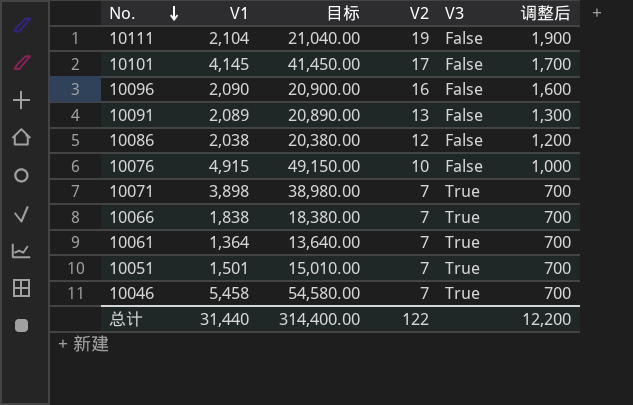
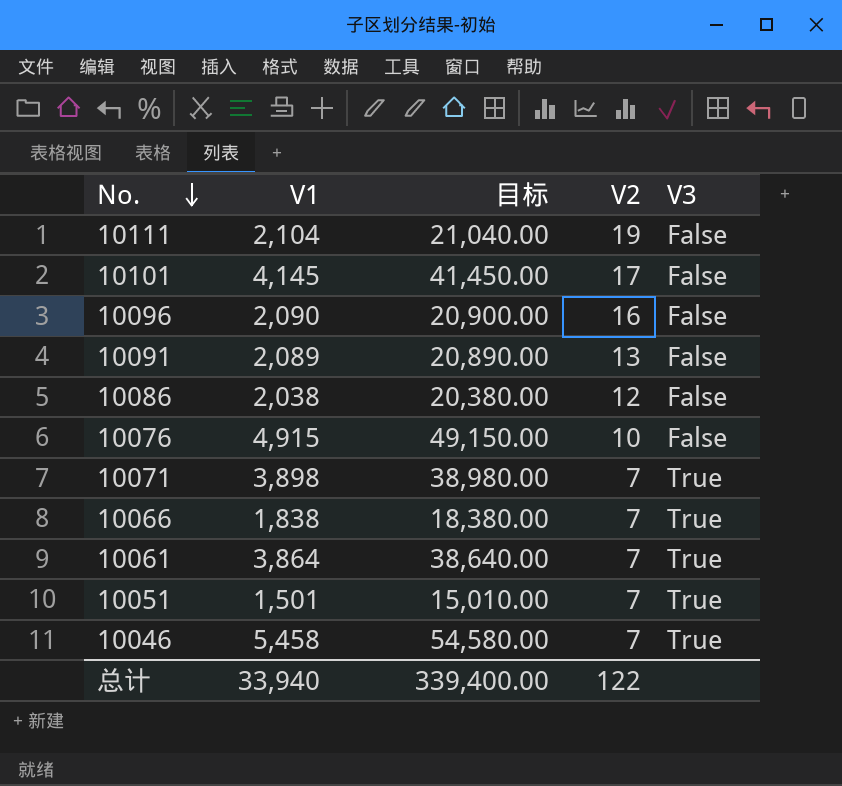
column 调整后 | formula: [V2] * 100 -> none
10061 | V1: 1,364 -> 3,864
10061 | 目标: 13,640.00 -> 38,640.00
总计 | V1: 31,440 -> 33,940
总计 | 目标: 314,400.00 -> 339,400.00

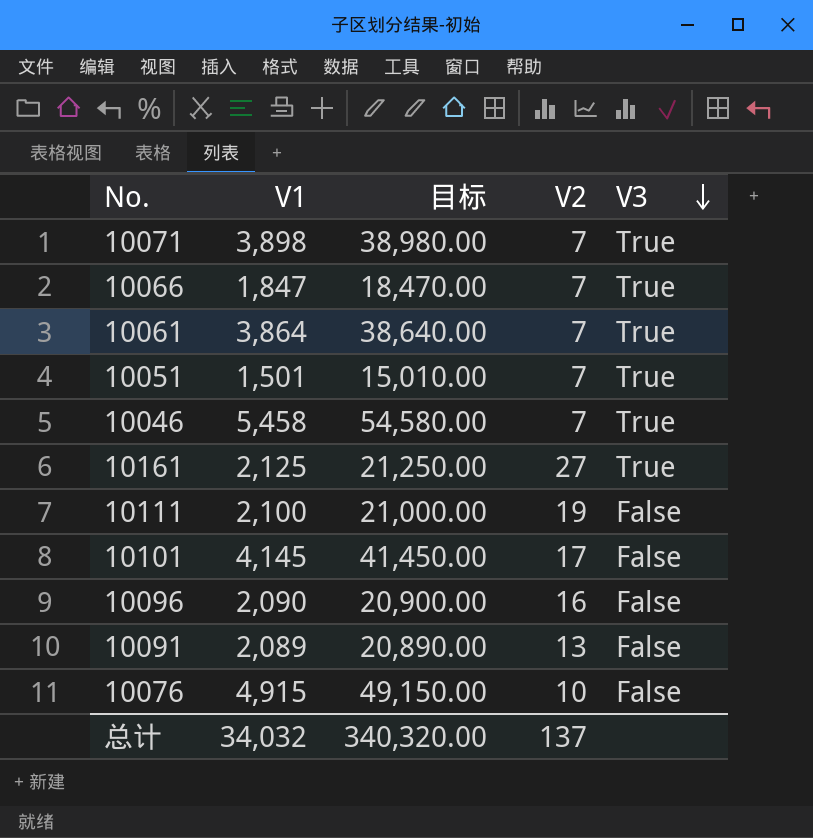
row order: No. descending -> V3 descending
row 10086: 2,038 | 20,380.00 | 12 | False -> none
10066 | V1: 1,838 -> 1,847
10066 | 目标: 18,380.00 -> 18,470.00
row 10161: none -> 2,125 | 21,250.00 | 27 | True
10111 | V1: 2,104 -> 2,100
10111 | 目标: 21,040.00 -> 21,000.00
总计 | V1: 33,940 -> 34,032
总计 | 目标: 339,400.00 -> 340,320.00
总计 | V2: 122 -> 137

